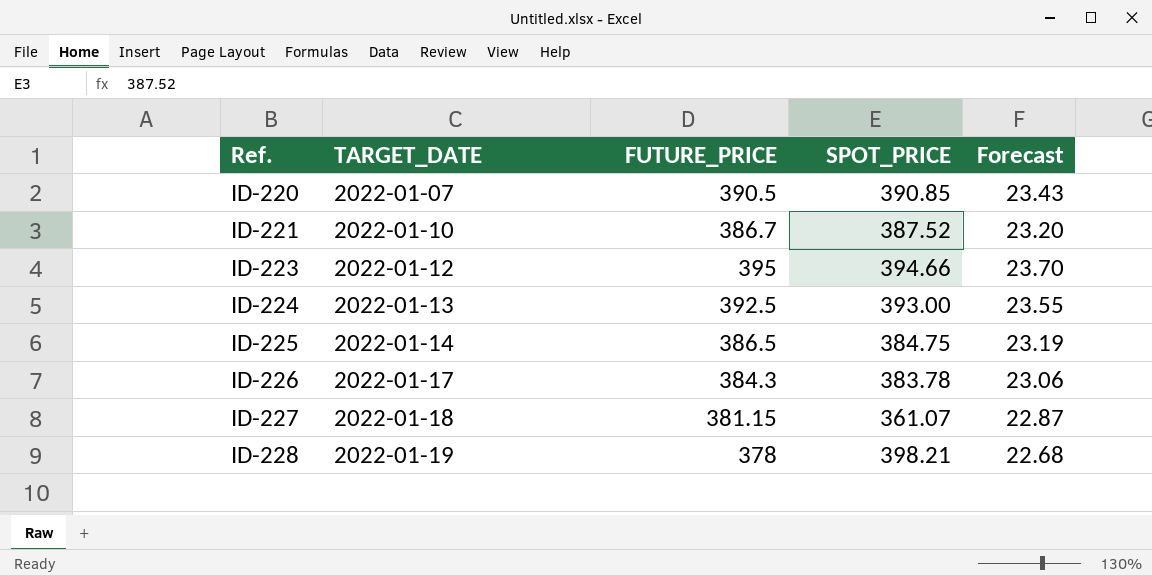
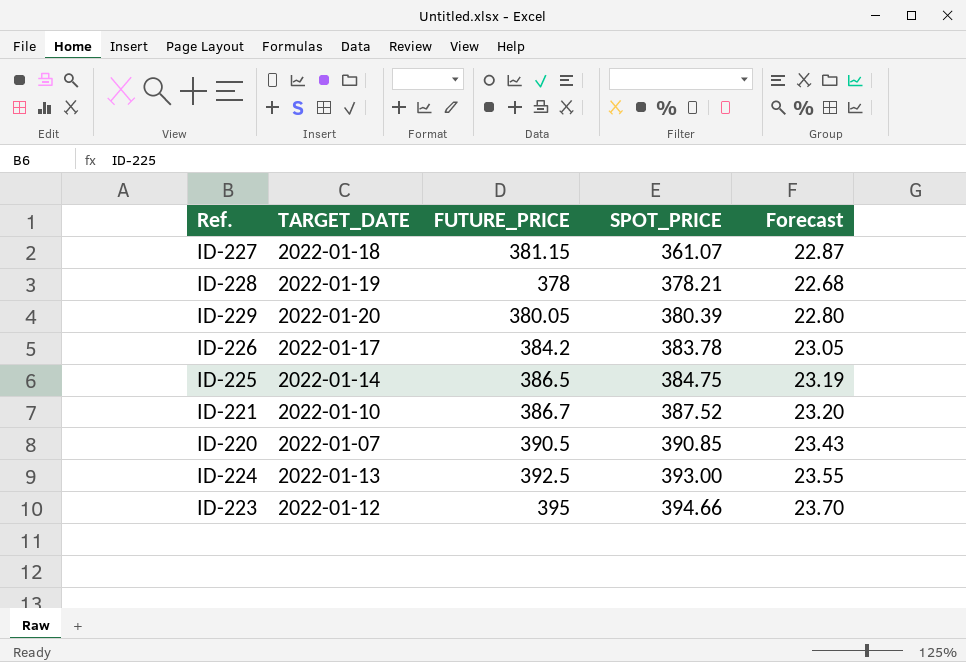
row order: Ref. ascending -> SPOT_PRICE ascending
ID-228 | SPOT_PRICE: 398.21 -> 378.21
row ID-229: none -> 2022-01-20 | 380.05 | 380.39 | 22.80
ID-226 | FUTURE_PRICE: 384.3 -> 384.2
ID-226 | Forecast: 23.06 -> 23.05

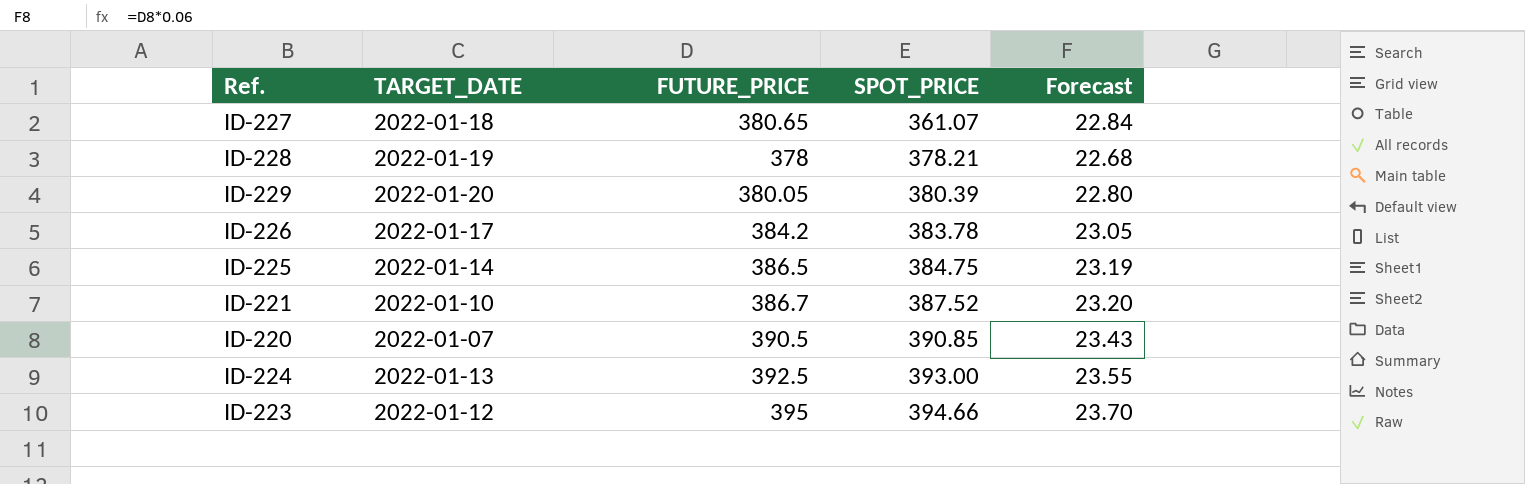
ID-227 | FUTURE_PRICE: 381.15 -> 380.65
ID-227 | Forecast: 22.87 -> 22.84

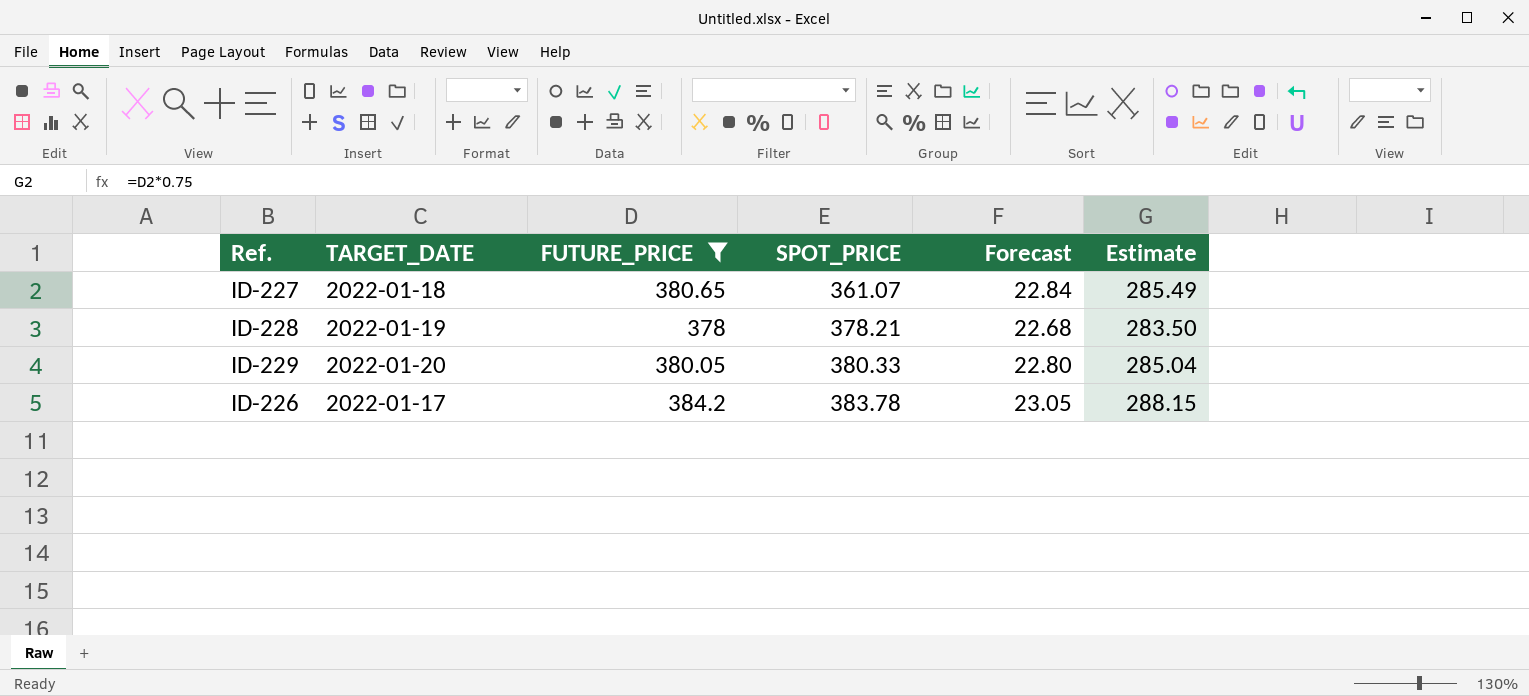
filter: none -> FUTURE_PRICE <= 384.2
column Estimate | formula: none -> [FUTURE_PRICE] * 0.75
ID-229 | SPOT_PRICE: 380.39 -> 380.33

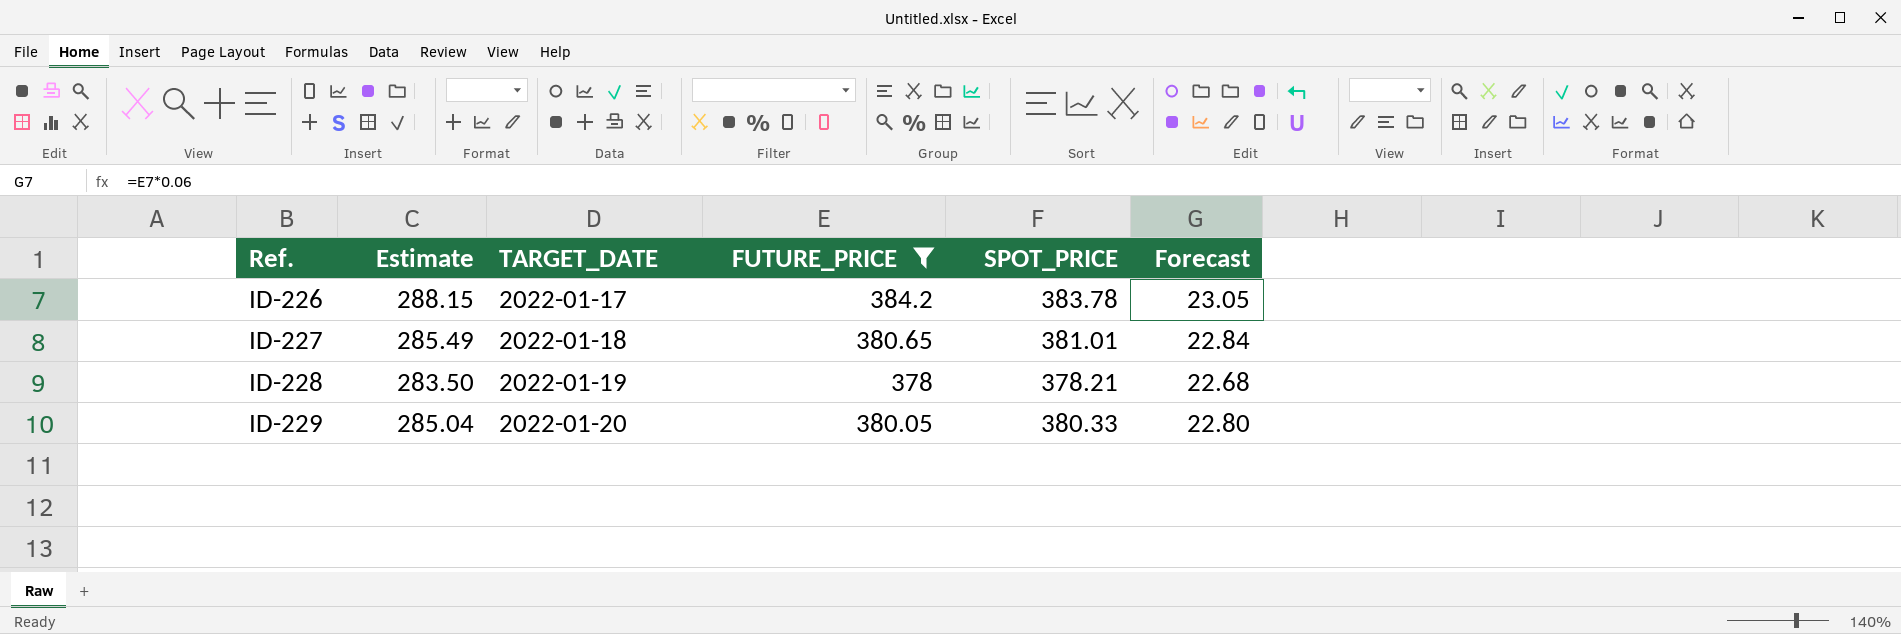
row order: SPOT_PRICE ascending -> Ref. ascending
column Estimate | position: 6 -> 2
ID-227 | SPOT_PRICE: 361.07 -> 381.01

